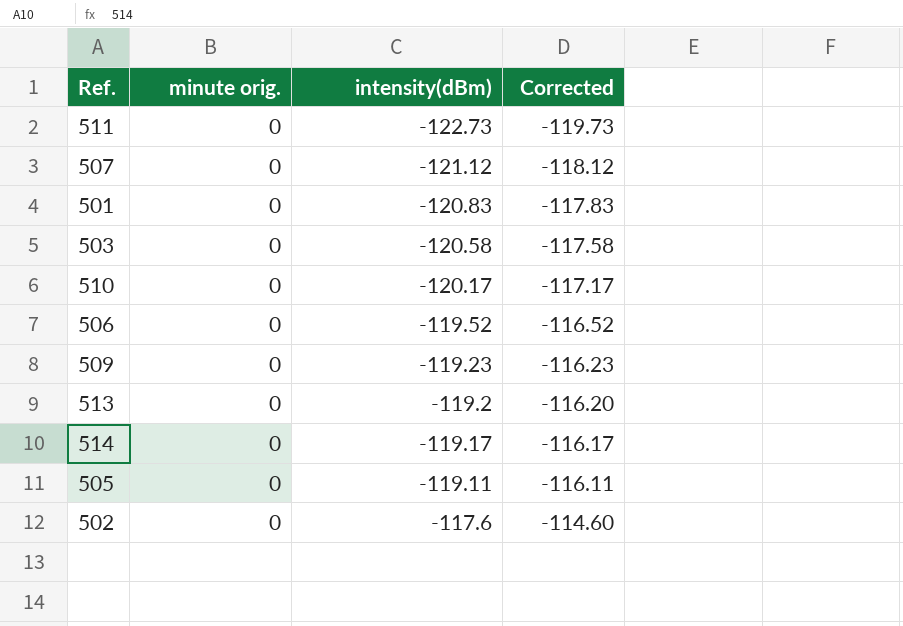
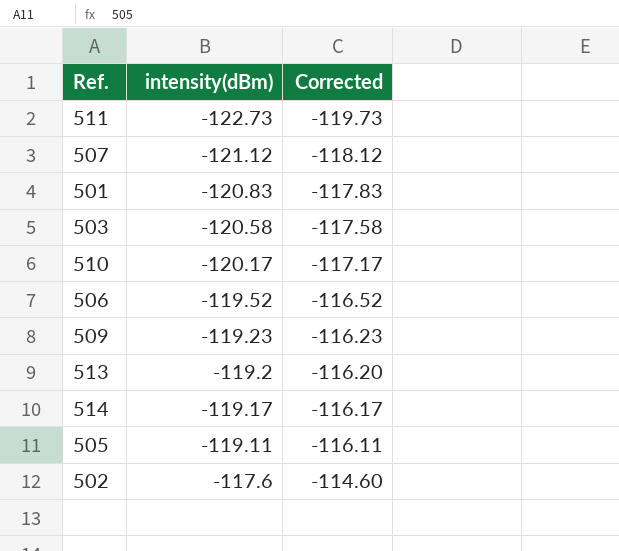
column minute orig. | position: 2 -> none

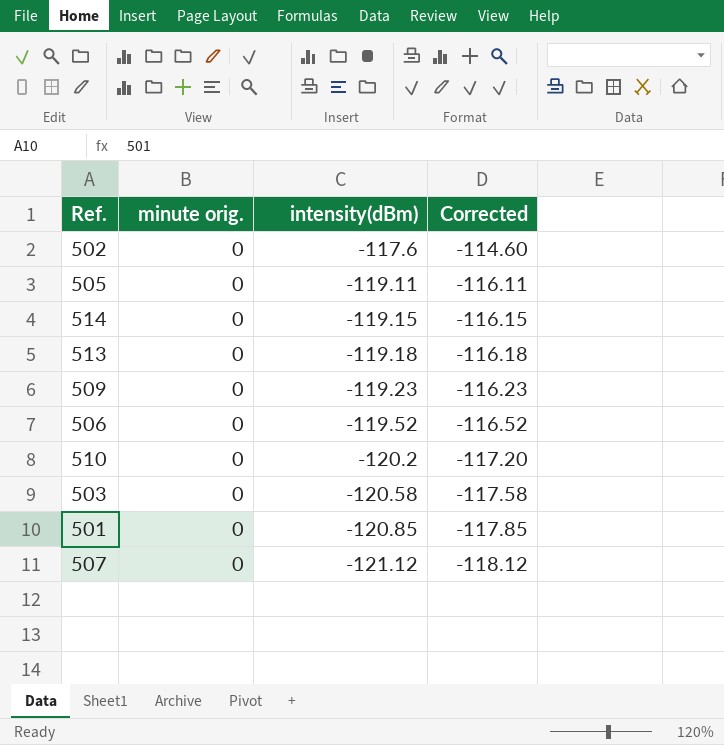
row order: intensity(dBm) ascending -> intensity(dBm) descending
column minute orig. | position: none -> 2
row 511: -122.73 | -119.73 -> none
514 | intensity(dBm): -119.17 -> -119.15
514 | Corrected: -116.17 -> -116.15
513 | intensity(dBm): -119.2 -> -119.18
513 | Corrected: -116.20 -> -116.18
510 | intensity(dBm): -120.17 -> -120.2
510 | Corrected: -117.17 -> -117.20
501 | intensity(dBm): -120.83 -> -120.85
501 | Corrected: -117.83 -> -117.85

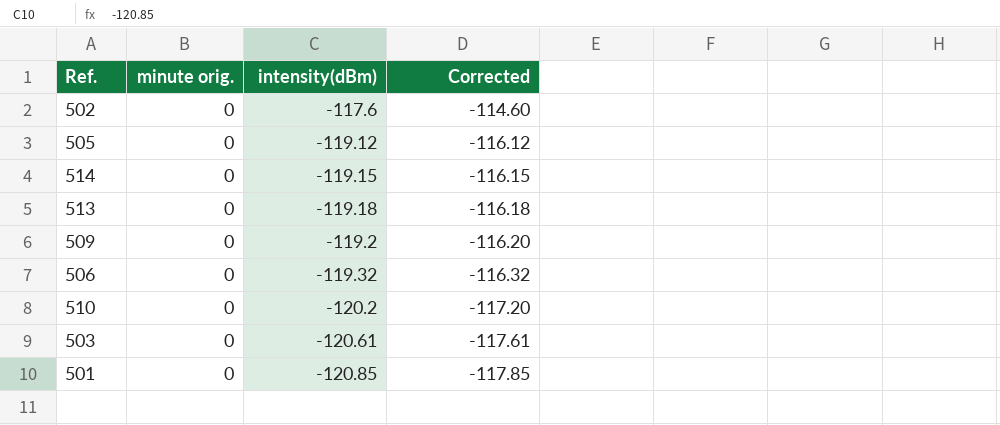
row 507: 0 | -121.12 | -118.12 -> none
505 | intensity(dBm): -119.11 -> -119.12
505 | Corrected: -116.11 -> -116.12
509 | intensity(dBm): -119.23 -> -119.2
509 | Corrected: -116.23 -> -116.20
506 | intensity(dBm): -119.52 -> -119.32
506 | Corrected: -116.52 -> -116.32
503 | intensity(dBm): -120.58 -> -120.61
503 | Corrected: -117.58 -> -117.61

